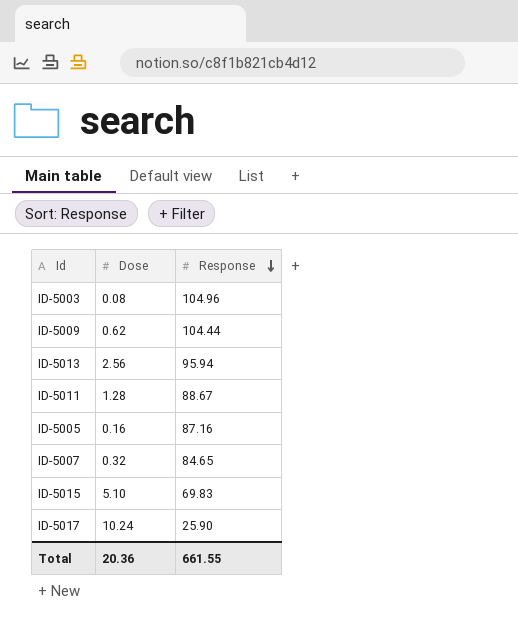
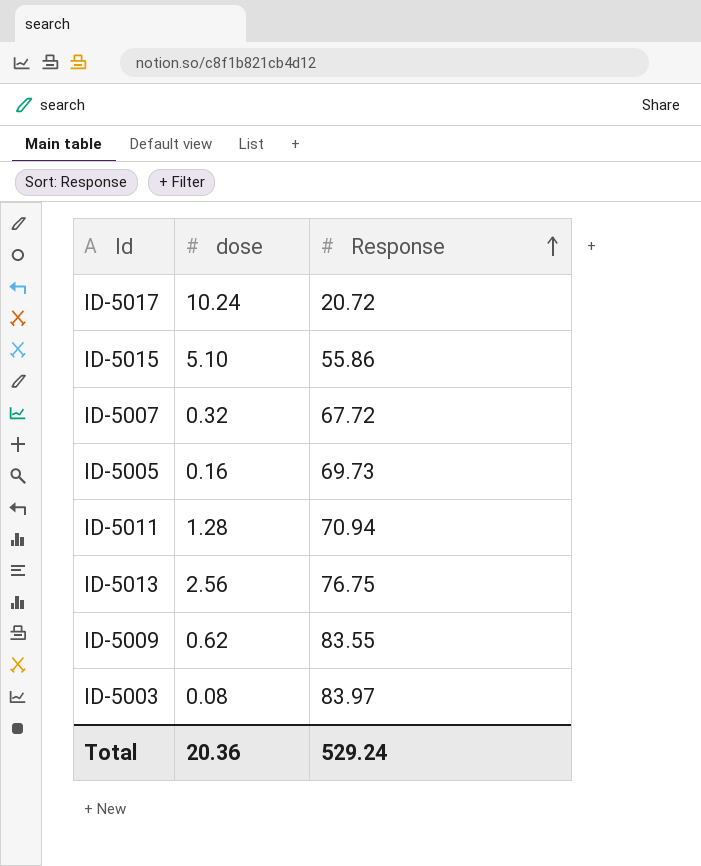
row order: Response descending -> Response ascending
column name: Dose -> dose
ID-5017 | Response: 25.90 -> 20.72
ID-5015 | Response: 69.83 -> 55.86
ID-5007 | Response: 84.65 -> 67.72
ID-5005 | Response: 87.16 -> 69.73
ID-5011 | Response: 88.67 -> 70.94
ID-5013 | Response: 95.94 -> 76.75
ID-5009 | Response: 104.44 -> 83.55
ID-5003 | Response: 104.96 -> 83.97
Total | Response: 661.55 -> 529.24

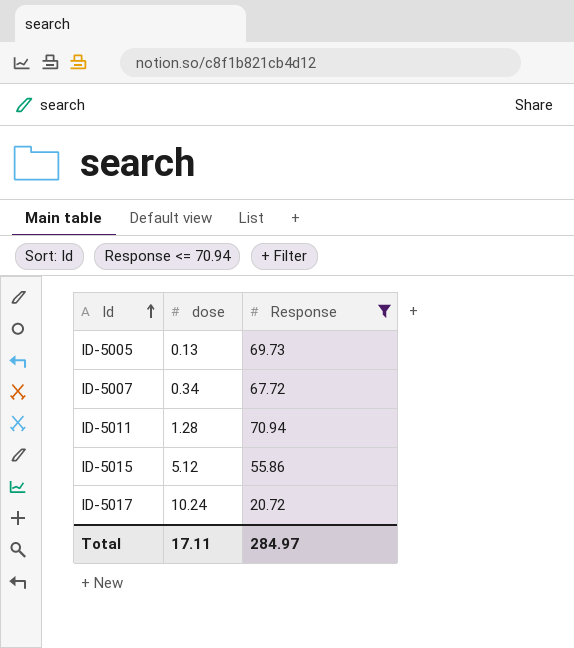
filter: none -> Response <= 70.94
row order: Response ascending -> Id ascending
ID-5005 | dose: 0.16 -> 0.13
ID-5007 | dose: 0.32 -> 0.34
ID-5015 | dose: 5.10 -> 5.12
Total | dose: 20.36 -> 17.11
Total | Response: 529.24 -> 284.97

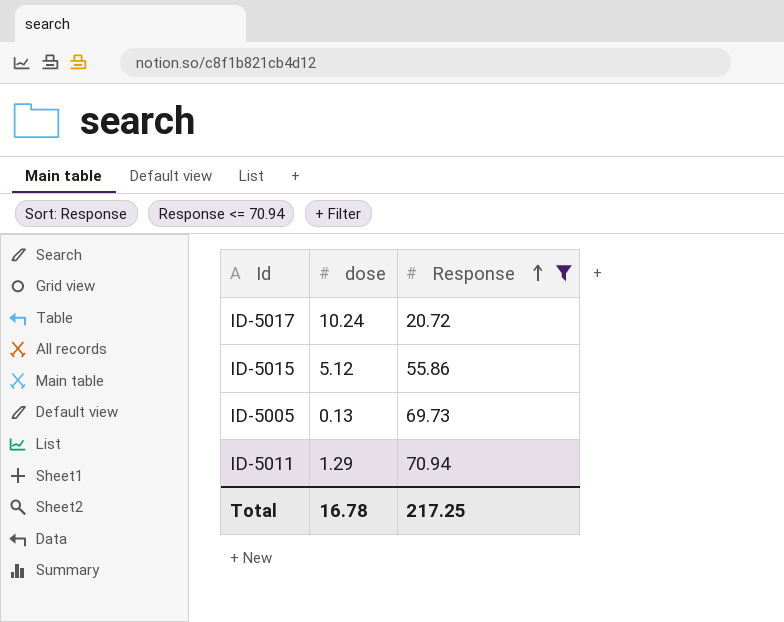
row order: Id ascending -> Response ascending
row ID-5007: 0.34 | 67.72 -> none
ID-5011 | dose: 1.28 -> 1.29
Total | dose: 17.11 -> 16.78
Total | Response: 284.97 -> 217.25

